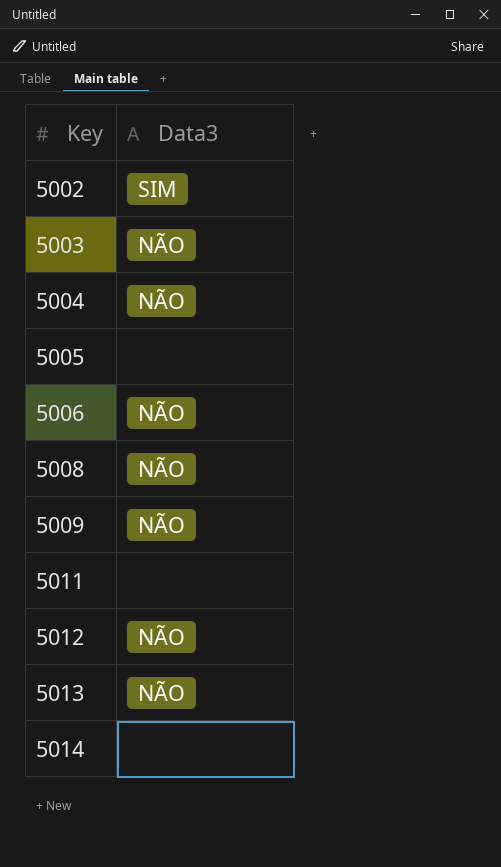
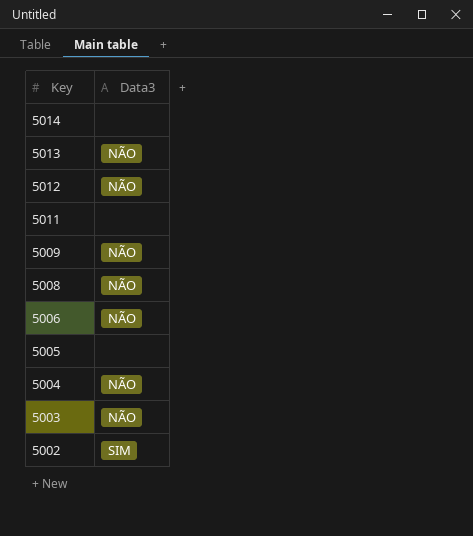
row order: Key ascending -> Key descending

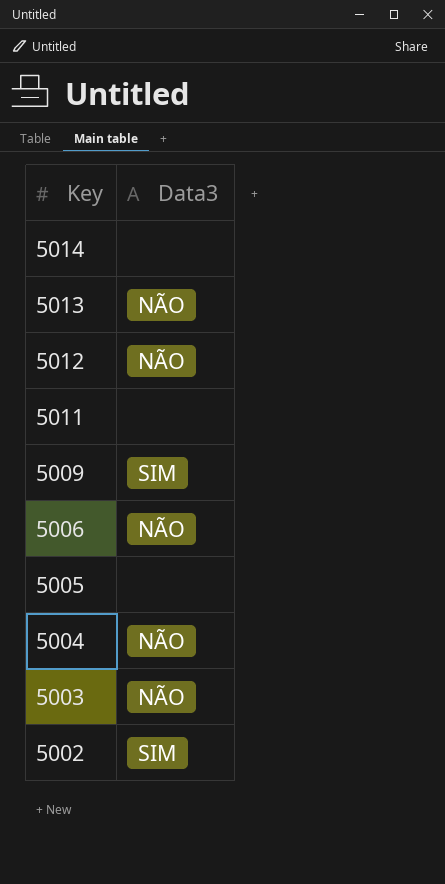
row 5008: NÃO -> none
5009 | Data3: NÃO -> SIM

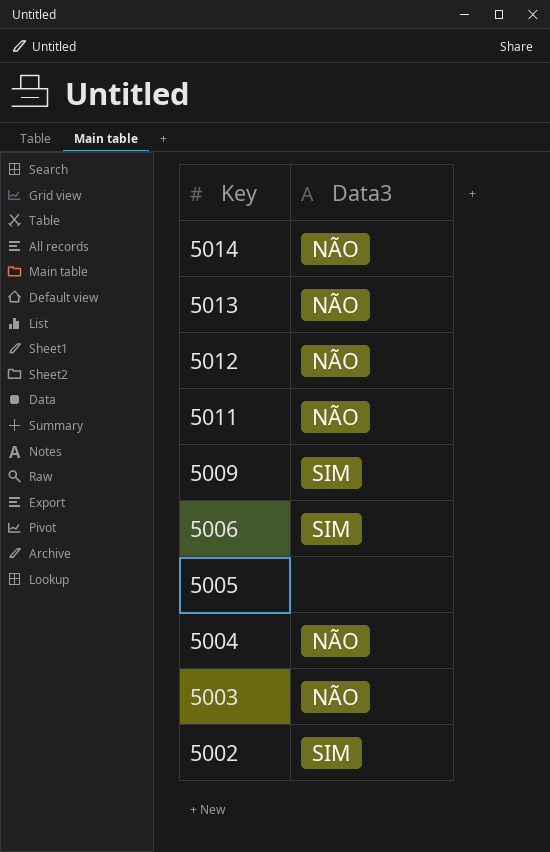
5014 | Data3: none -> NÃO
5011 | Data3: none -> NÃO
5006 | Data3: NÃO -> SIM

